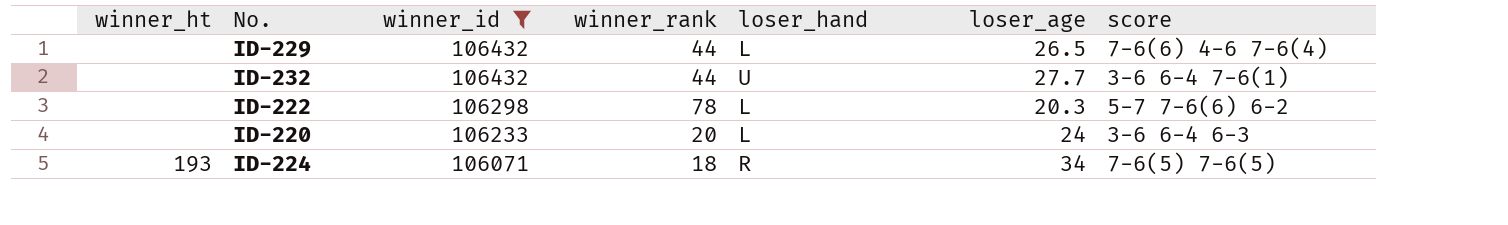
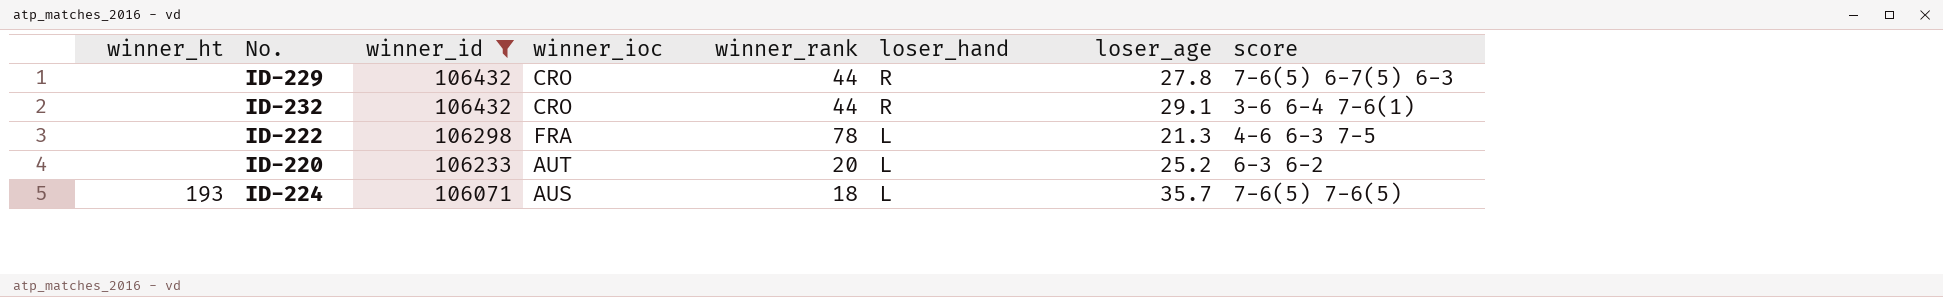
column winner_ioc | position: none -> 4
ID-229 | loser_hand: L -> R
ID-229 | loser_age: 26.5 -> 27.8
ID-229 | score: 7-6(6) 4-6 7-6(4) -> 7-6(5) 6-7(5) 6-3
ID-232 | loser_hand: U -> R
ID-232 | loser_age: 27.7 -> 29.1
ID-222 | loser_age: 20.3 -> 21.3
ID-222 | score: 5-7 7-6(6) 6-2 -> 4-6 6-3 7-5
ID-220 | loser_age: 24 -> 25.2
ID-220 | score: 3-6 6-4 6-3 -> 6-3 6-2
ID-224 | loser_hand: R -> L
ID-224 | loser_age: 34 -> 35.7

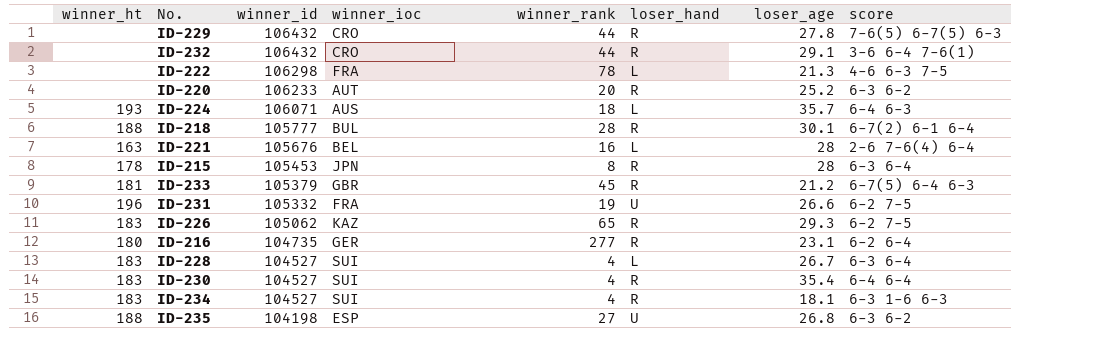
filter: winner_id >= 106071 -> none
ID-220 | loser_hand: L -> R
ID-224 | score: 7-6(5) 7-6(5) -> 6-4 6-3

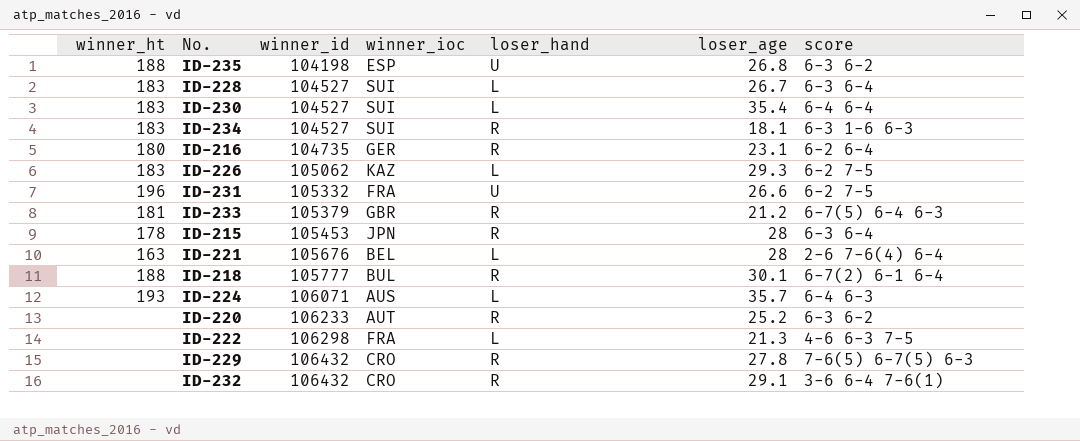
row order: winner_id descending -> winner_id ascending
column winner_rank | position: 5 -> none
ID-230 | loser_hand: R -> L
ID-226 | loser_hand: R -> L

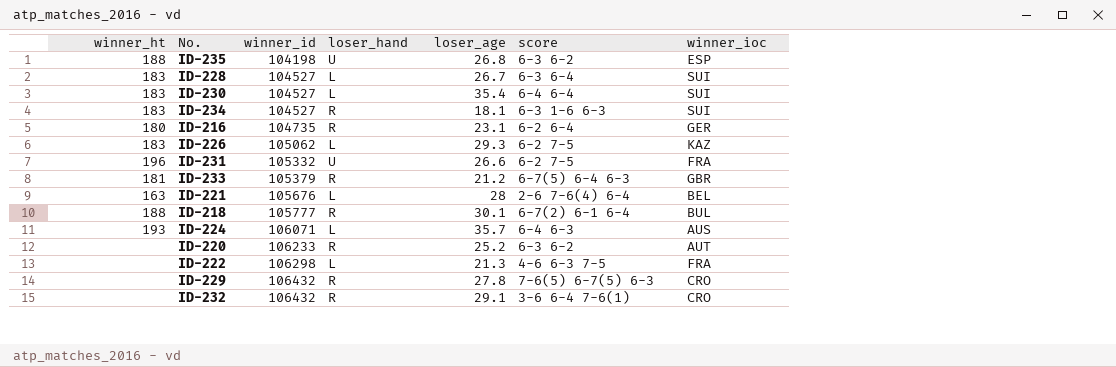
column winner_ioc | position: 4 -> 7
row ID-215: 178 | 105453 | JPN | R | 28 | 6-3 6-4 -> none

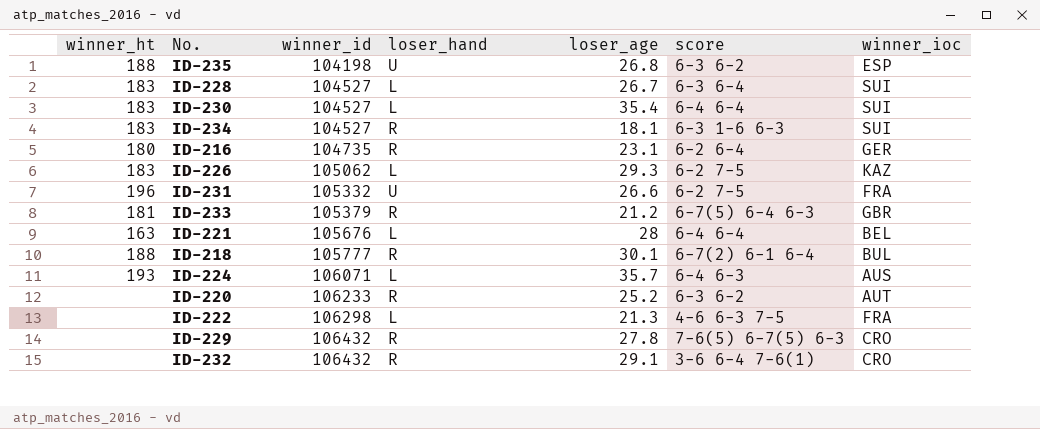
ID-221 | score: 2-6 7-6(4) 6-4 -> 6-4 6-4

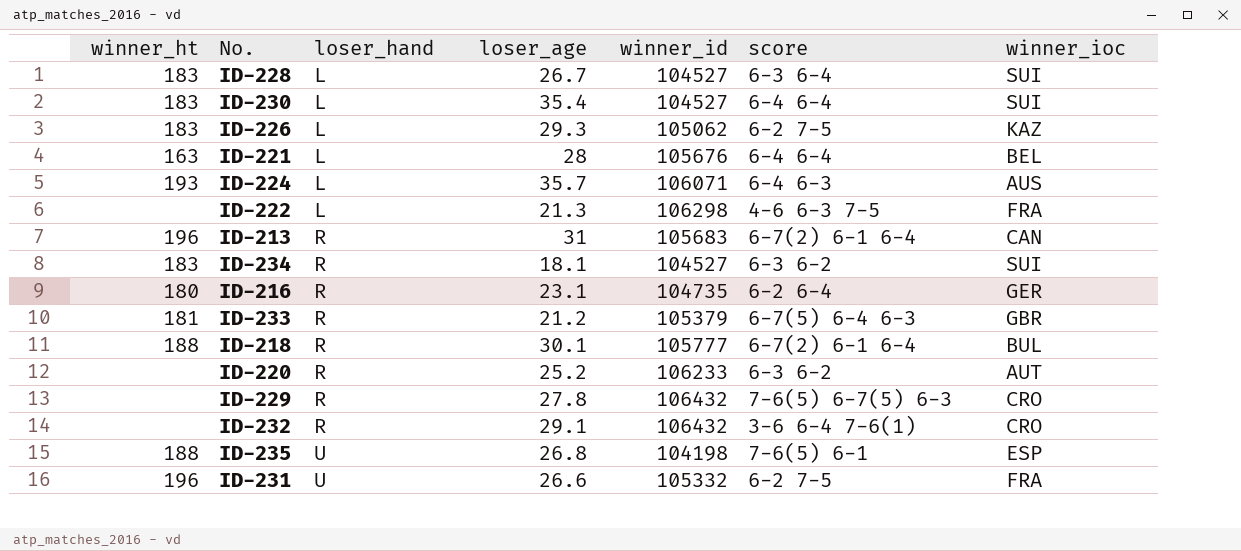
row order: winner_id ascending -> loser_hand ascending
column winner_id | position: 3 -> 5
row ID-213: none -> 196 | R | 31 | 105683 | 6-7(2) 6-1 6-4 | CAN
ID-234 | score: 6-3 1-6 6-3 -> 6-3 6-2
ID-235 | score: 6-3 6-2 -> 7-6(5) 6-1

